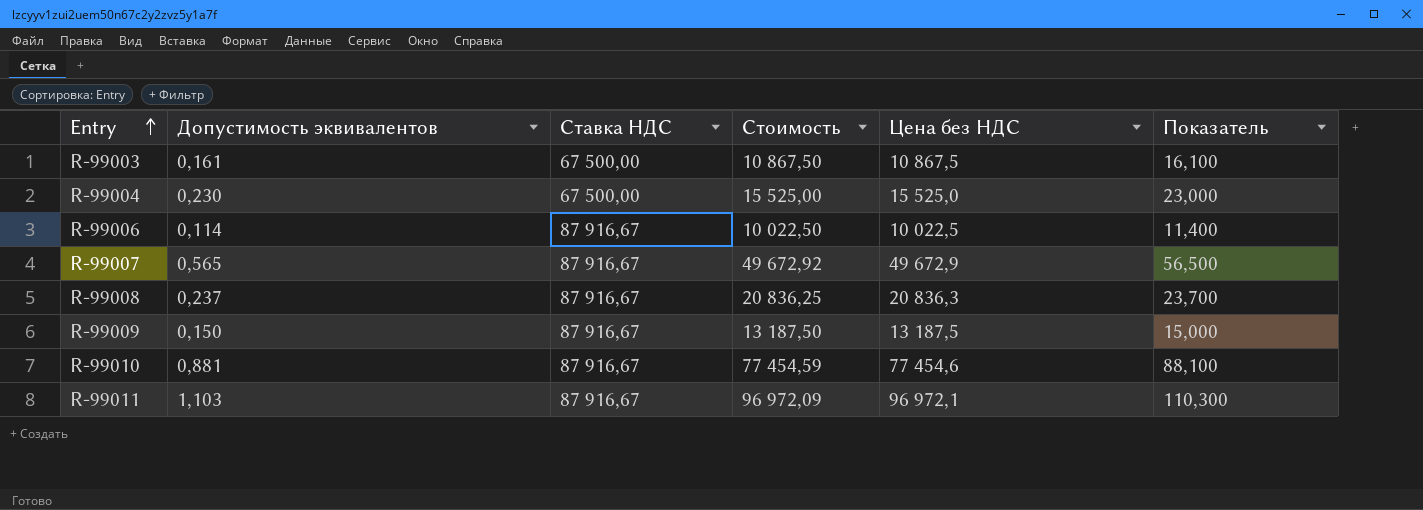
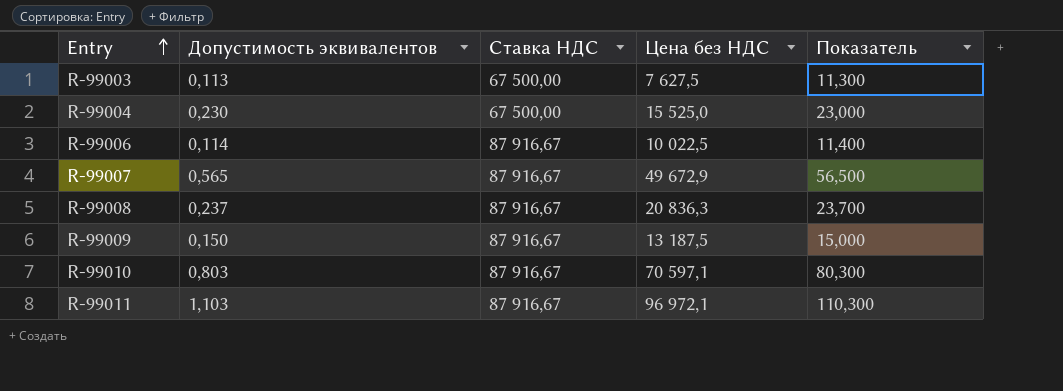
column Стоимость | formula: [Допустимость эквивалентов] * [Ставка НДС] -> none
R-99003 | Допустимость эквивалентов: 0,161 -> 0,113
R-99003 | Цена без НДС: 10 867,5 -> 7 627,5
R-99003 | Показатель: 16,100 -> 11,300
R-99010 | Допустимость эквивалентов: 0,881 -> 0,803
R-99010 | Цена без НДС: 77 454,6 -> 70 597,1
R-99010 | Показатель: 88,100 -> 80,300

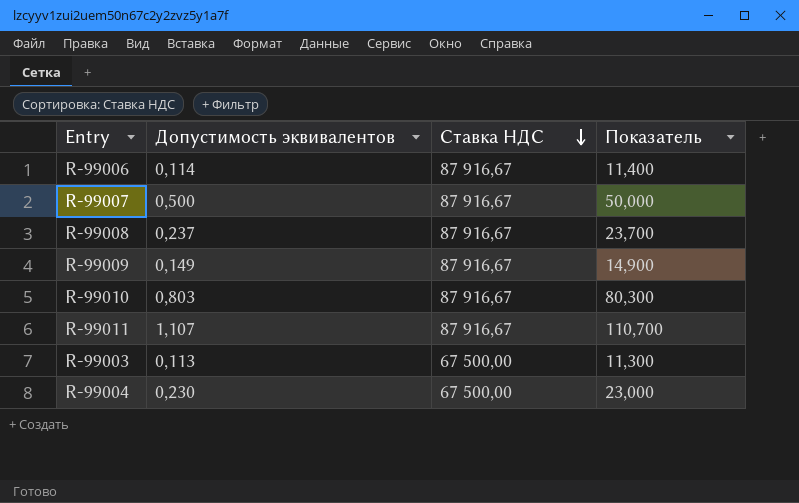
row order: Entry ascending -> Ставка НДС descending
column Цена без НДС | formula: [Допустимость эквивалентов] * [Ставка НДС] -> none
R-99007 | Допустимость эквивалентов: 0,565 -> 0,500
R-99007 | Показатель: 56,500 -> 50,000
R-99009 | Допустимость эквивалентов: 0,150 -> 0,149
R-99009 | Показатель: 15,000 -> 14,900
R-99011 | Допустимость эквивалентов: 1,103 -> 1,107
R-99011 | Показатель: 110,300 -> 110,700

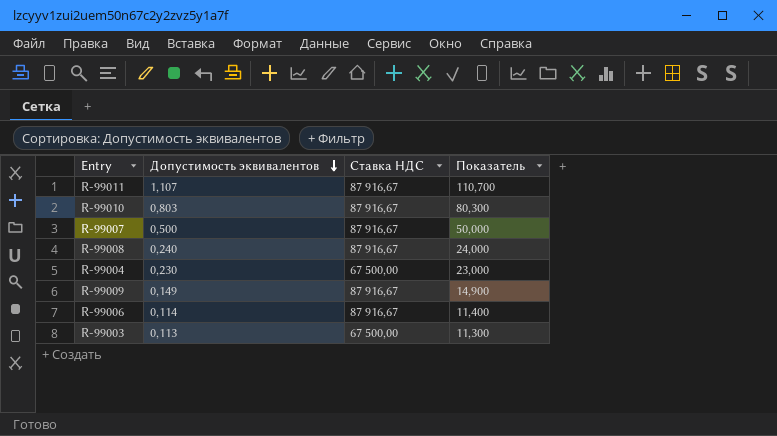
row order: Ставка НДС descending -> Допустимость эквивалентов descending
R-99008 | Допустимость эквивалентов: 0,237 -> 0,240
R-99008 | Показатель: 23,700 -> 24,000

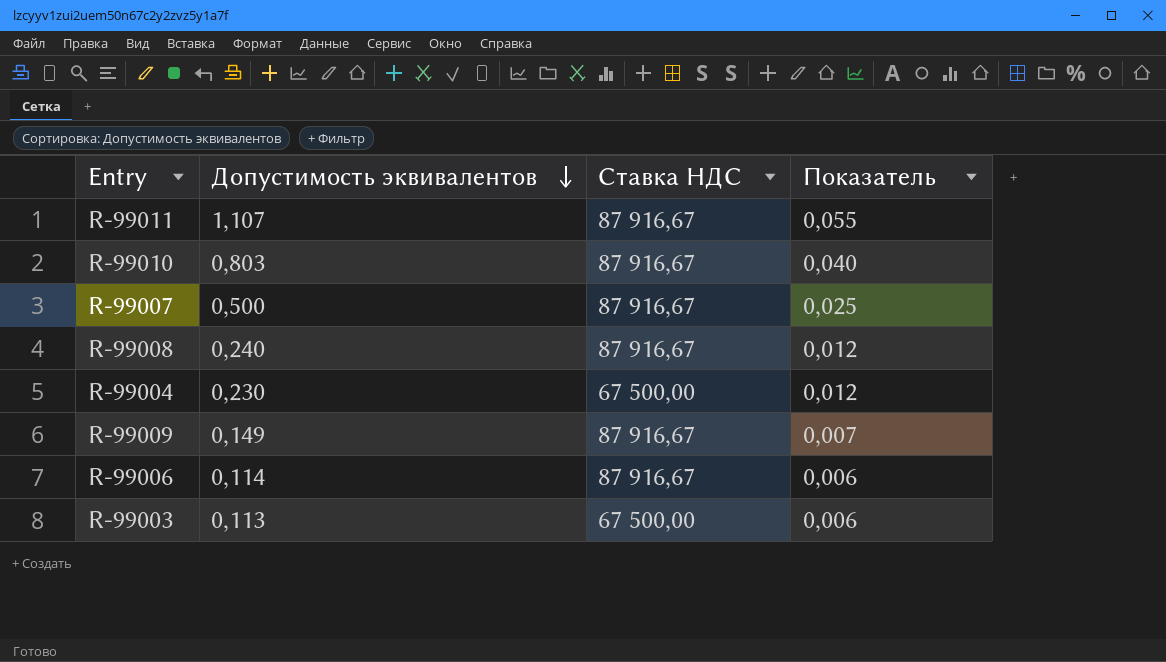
column Показатель | formula: [Допустимость эквивалентов] * 100 -> [Допустимость эквивалентов] * 0,05

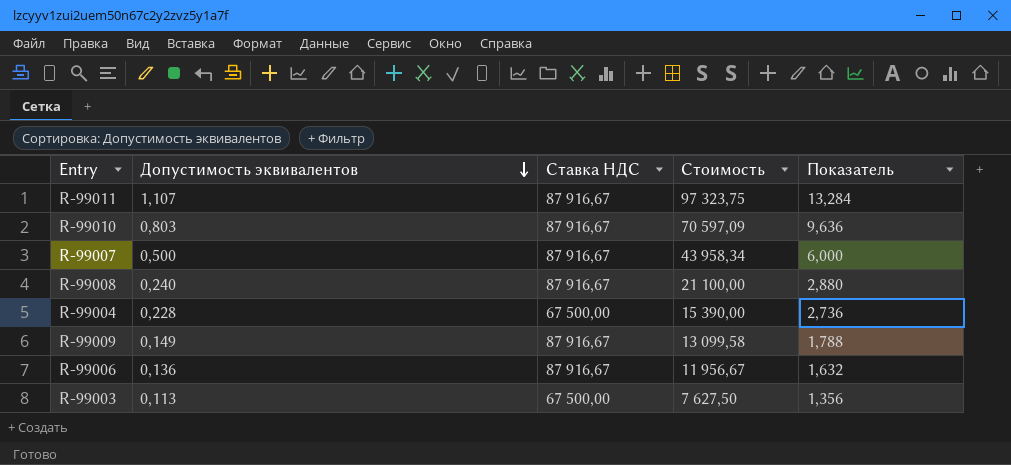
column Стоимость | formula: none -> [Допустимость эквивалентов] * [Ставка НДС]
column Показатель | formula: [Допустимость эквивалентов] * 0,05 -> [Допустимость эквивалентов] * 12
R-99004 | Допустимость эквивалентов: 0,230 -> 0,228
R-99006 | Допустимость эквивалентов: 0,114 -> 0,136

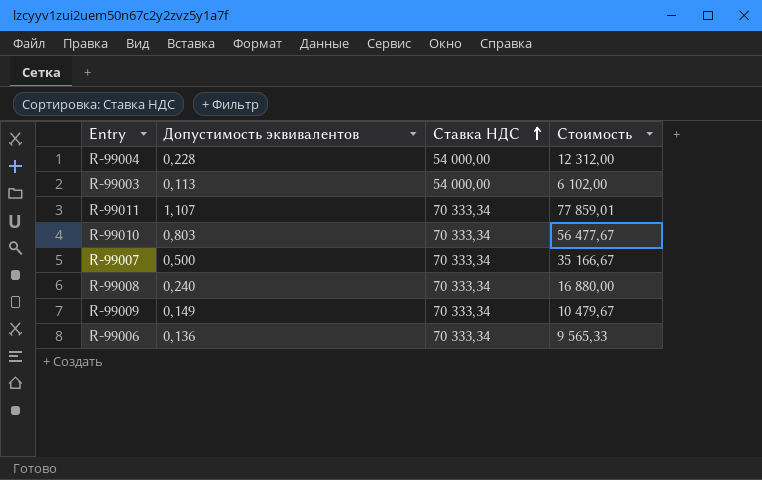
row order: Допустимость эквивалентов descending -> Ставка НДС ascending
column Показатель | formula: [Допустимость эквивалентов] * 12 -> none
R-99004 | Ставка НДС: 67 500,00 -> 54 000,00
R-99004 | Стоимость: 15 390,00 -> 12 312,00
R-99003 | Ставка НДС: 67 500,00 -> 54 000,00
R-99003 | Стоимость: 7 627,50 -> 6 102,00
R-99011 | Ставка НДС: 87 916,67 -> 70 333,34
R-99011 | Стоимость: 97 323,75 -> 77 859,01
R-99010 | Ставка НДС: 87 916,67 -> 70 333,34
R-99010 | Стоимость: 70 597,09 -> 56 477,67
R-99007 | Ставка НДС: 87 916,67 -> 70 333,34
R-99007 | Стоимость: 43 958,34 -> 35 166,67
R-99008 | Ставка НДС: 87 916,67 -> 70 333,34
R-99008 | Стоимость: 21 100,00 -> 16 880,00
R-99009 | Ставка НДС: 87 916,67 -> 70 333,34
R-99009 | Стоимость: 13 099,58 -> 10 479,67
R-99006 | Ставка НДС: 87 916,67 -> 70 333,34
R-99006 | Стоимость: 11 956,67 -> 9 565,33

